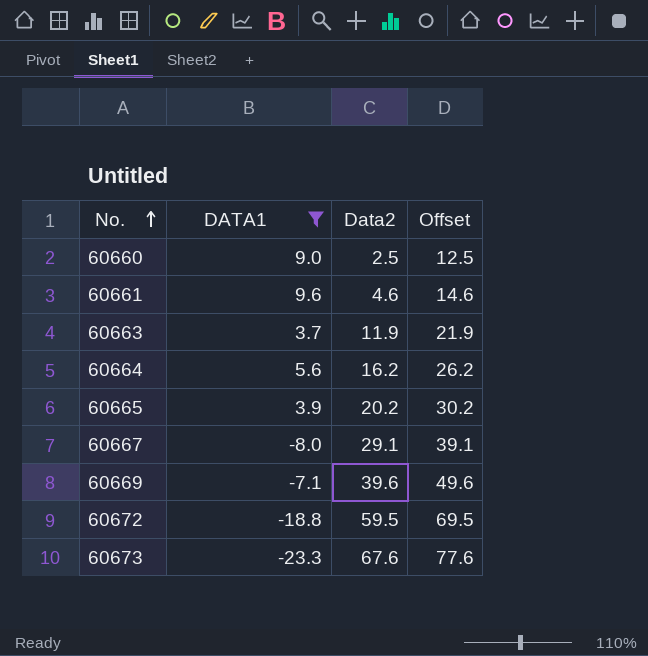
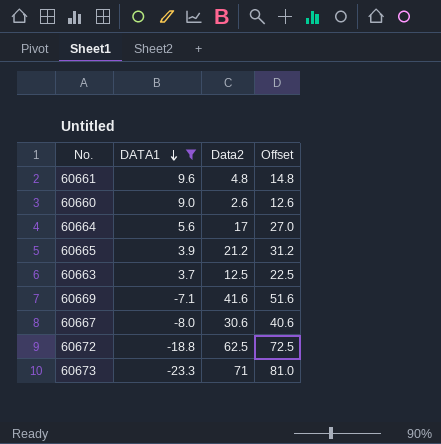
row order: No. ascending -> DATA1 descending
60661 | Data2: 4.6 -> 4.8
60661 | Offset: 14.6 -> 14.8
60660 | Data2: 2.5 -> 2.6
60660 | Offset: 12.5 -> 12.6
60664 | Data2: 16.2 -> 17
60664 | Offset: 26.2 -> 27.0
60665 | Data2: 20.2 -> 21.2
60665 | Offset: 30.2 -> 31.2
60663 | Data2: 11.9 -> 12.5
60663 | Offset: 21.9 -> 22.5
60669 | Data2: 39.6 -> 41.6
60669 | Offset: 49.6 -> 51.6
60667 | Data2: 29.1 -> 30.6
60667 | Offset: 39.1 -> 40.6
60672 | Data2: 59.5 -> 62.5
60672 | Offset: 69.5 -> 72.5
60673 | Data2: 67.6 -> 71
60673 | Offset: 77.6 -> 81.0

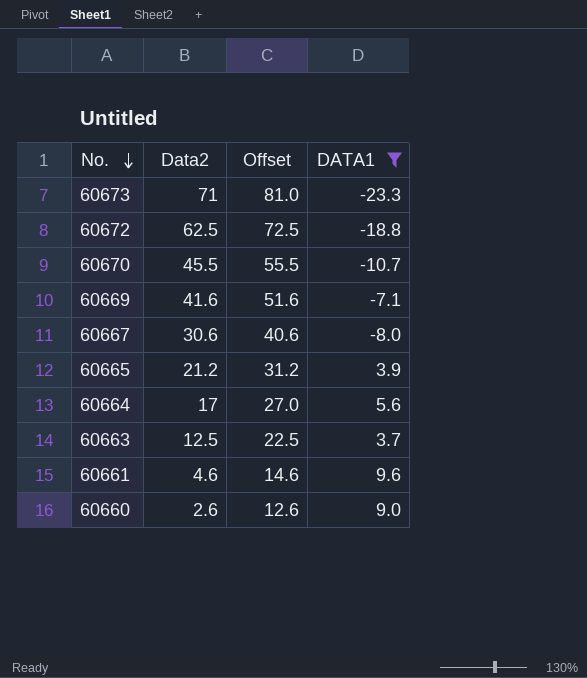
row order: DATA1 descending -> No. descending
column DATA1 | position: 2 -> 4
row 60670: none -> 45.5 | 55.5 | -10.7
60661 | Data2: 4.8 -> 4.6
60661 | Offset: 14.8 -> 14.6

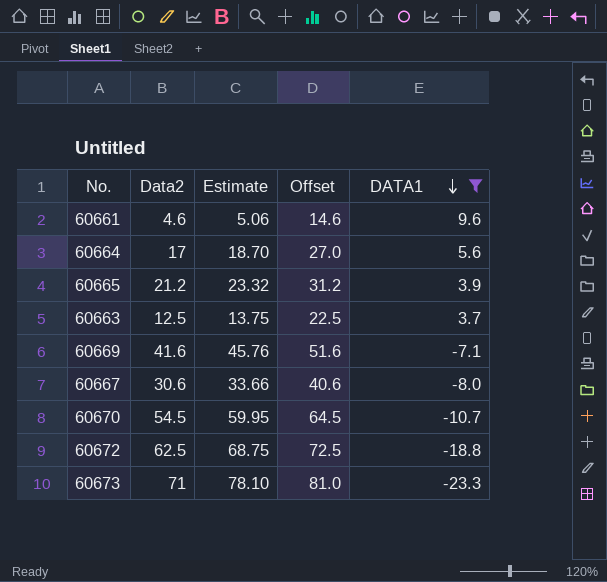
row order: No. descending -> DATA1 descending
column Estimate | formula: none -> [Data2] * 1.1
row 60660: 2.6 | 12.6 | 9.0 -> none
60670 | Data2: 45.5 -> 54.5
60670 | Offset: 55.5 -> 64.5

